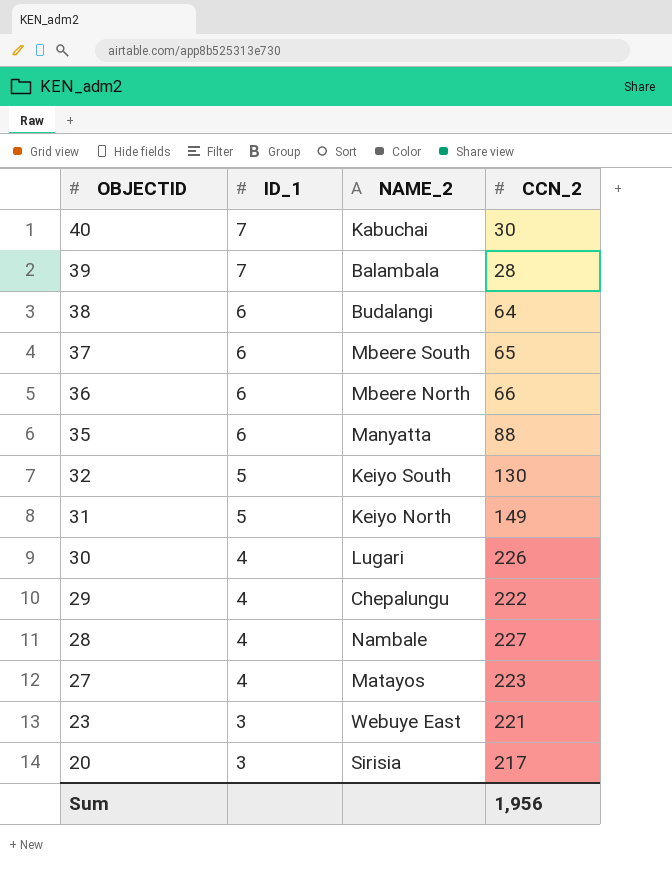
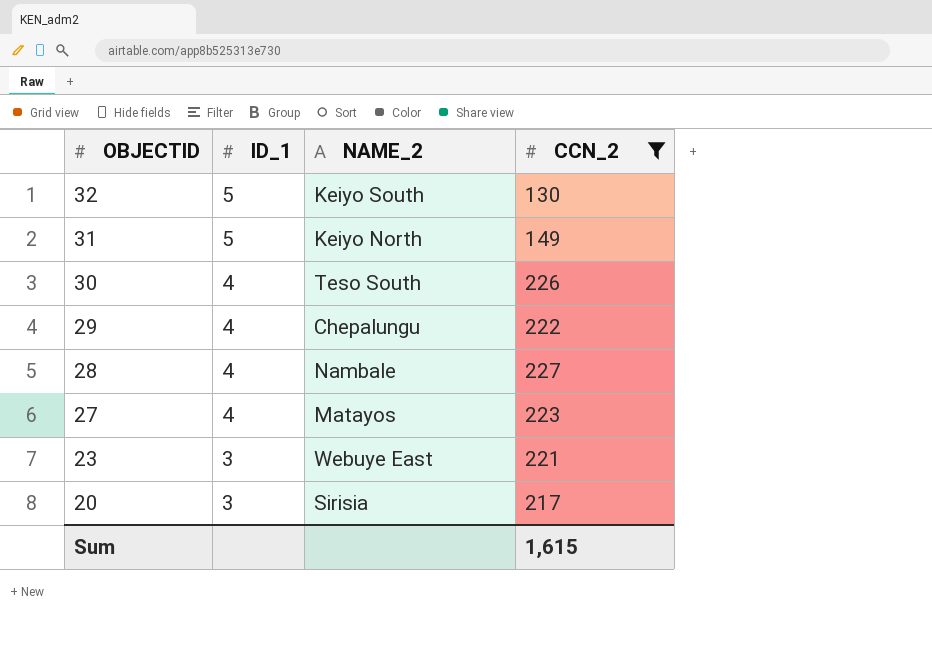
filter: none -> CCN_2 >= 130
30 | NAME_2: Lugari -> Teso South
Sum | CCN_2: 1,956 -> 1,615

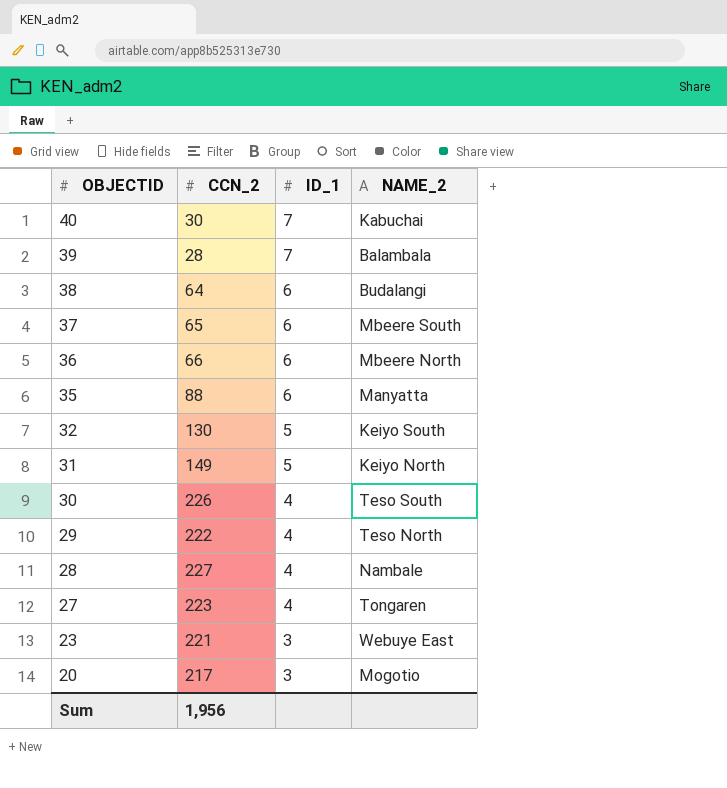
filter: CCN_2 >= 130 -> none
column CCN_2 | position: 4 -> 2
29 | NAME_2: Chepalungu -> Teso North
27 | NAME_2: Matayos -> Tongaren
20 | NAME_2: Sirisia -> Mogotio
Sum | CCN_2: 1,615 -> 1,956

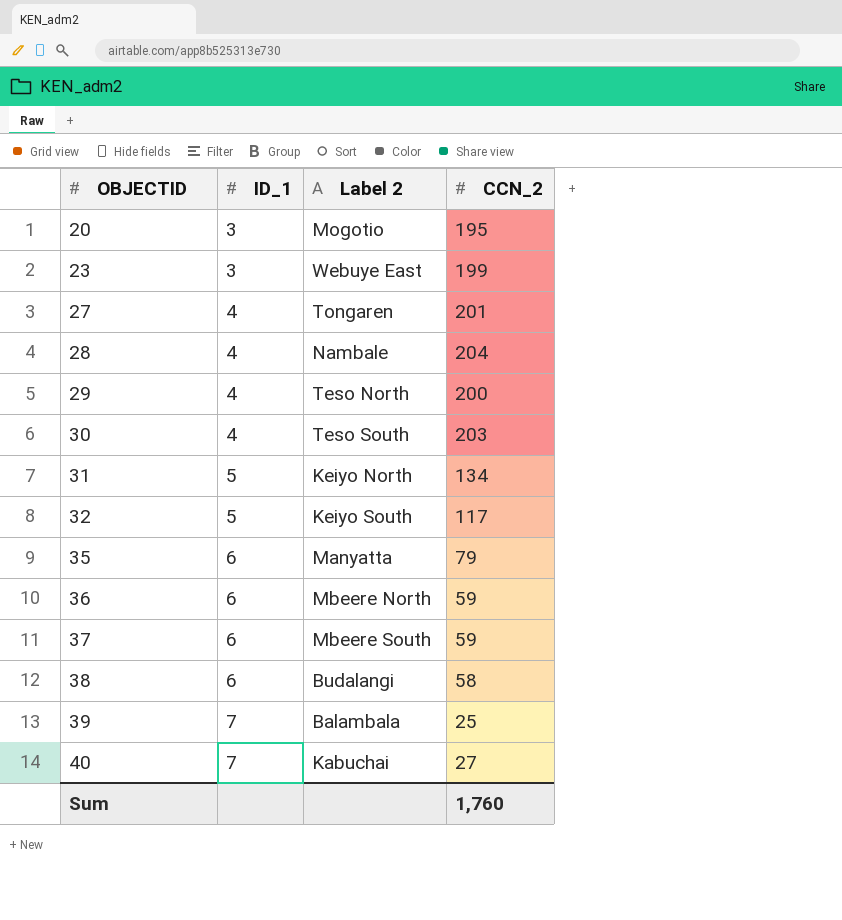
row order: OBJECTID descending -> OBJECTID ascending
column name: NAME_2 -> Label 2
column CCN_2 | position: 2 -> 4
20 | CCN_2: 217 -> 195
23 | CCN_2: 221 -> 199
27 | CCN_2: 223 -> 201
28 | CCN_2: 227 -> 204
29 | CCN_2: 222 -> 200
30 | CCN_2: 226 -> 203
31 | CCN_2: 149 -> 134
32 | CCN_2: 130 -> 117
35 | CCN_2: 88 -> 79
36 | CCN_2: 66 -> 59
37 | CCN_2: 65 -> 59
38 | CCN_2: 64 -> 58
39 | CCN_2: 28 -> 25
40 | CCN_2: 30 -> 27
Sum | CCN_2: 1,956 -> 1,760

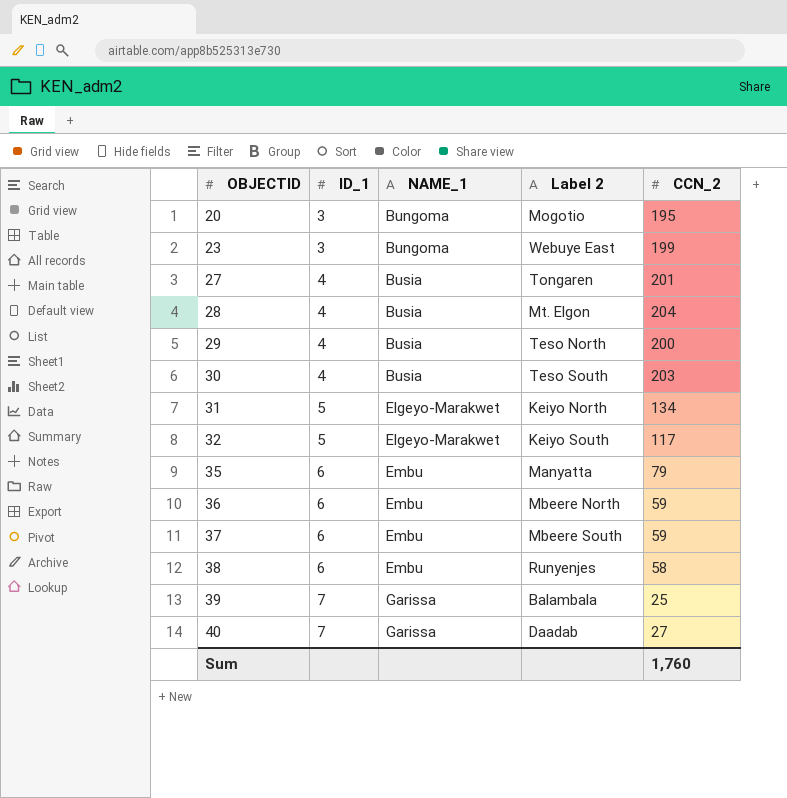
column NAME_1 | position: none -> 3
28 | Label 2: Nambale -> Mt. Elgon
38 | Label 2: Budalangi -> Runyenjes
40 | Label 2: Kabuchai -> Daadab

